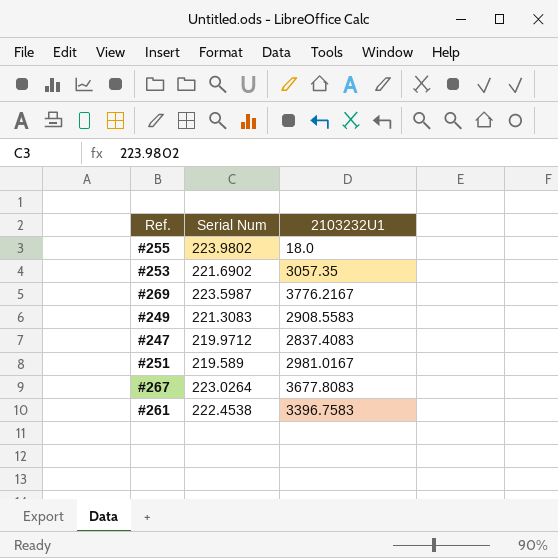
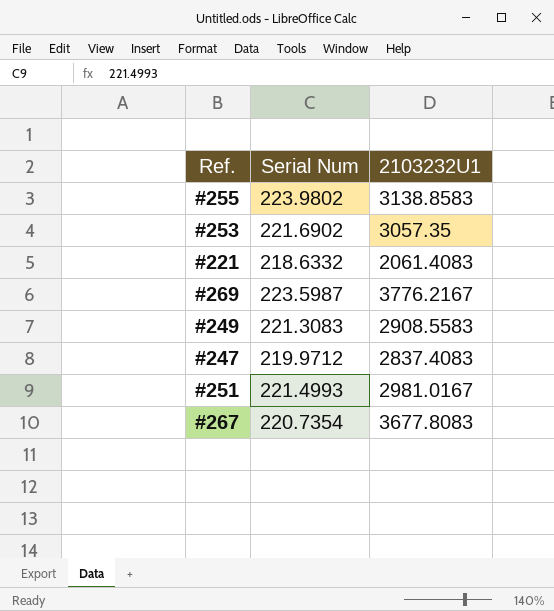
row #261: 222.4538 | 3396.7583 -> none
#255 | 2103232U1: 18.0 -> 3138.8583
row #221: none -> 218.6332 | 2061.4083
#251 | Serial Num: 219.589 -> 221.4993
#267 | Serial Num: 223.0264 -> 220.7354

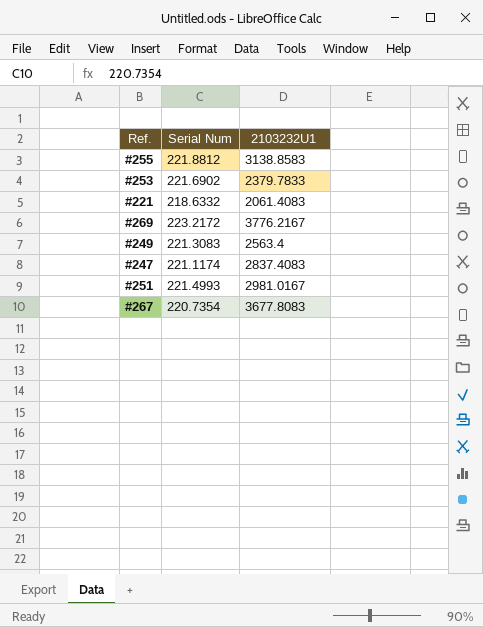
#255 | Serial Num: 223.9802 -> 221.8812
#253 | 2103232U1: 3057.35 -> 2379.7833
#269 | Serial Num: 223.5987 -> 223.2172
#249 | 2103232U1: 2908.5583 -> 2563.4
#247 | Serial Num: 219.9712 -> 221.1174

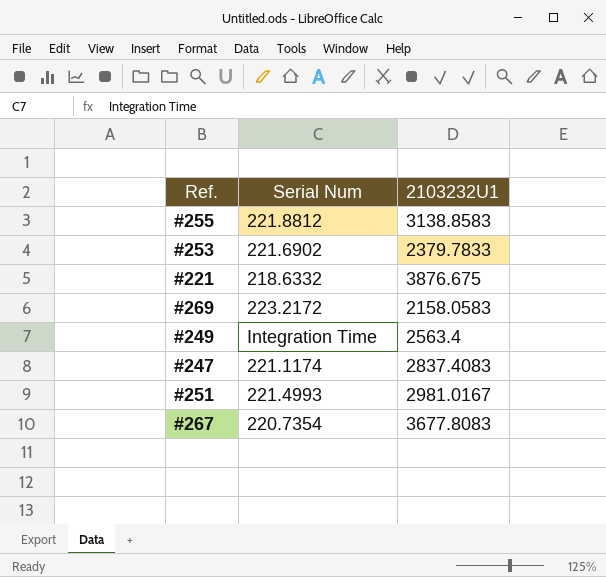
#221 | 2103232U1: 2061.4083 -> 3876.675
#269 | 2103232U1: 3776.2167 -> 2158.0583
#249 | Serial Num: 221.3083 -> Integration Time

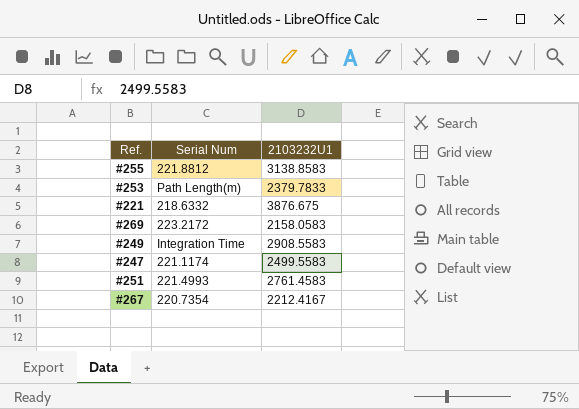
#253 | Serial Num: 221.6902 -> Path Length(m)
#249 | 2103232U1: 2563.4 -> 2908.5583
#247 | 2103232U1: 2837.4083 -> 2499.5583
#251 | 2103232U1: 2981.0167 -> 2761.4583
#267 | 2103232U1: 3677.8083 -> 2212.4167

